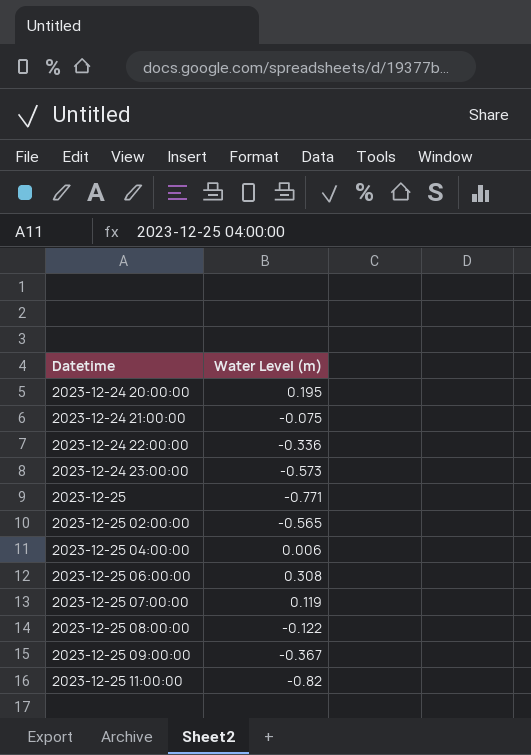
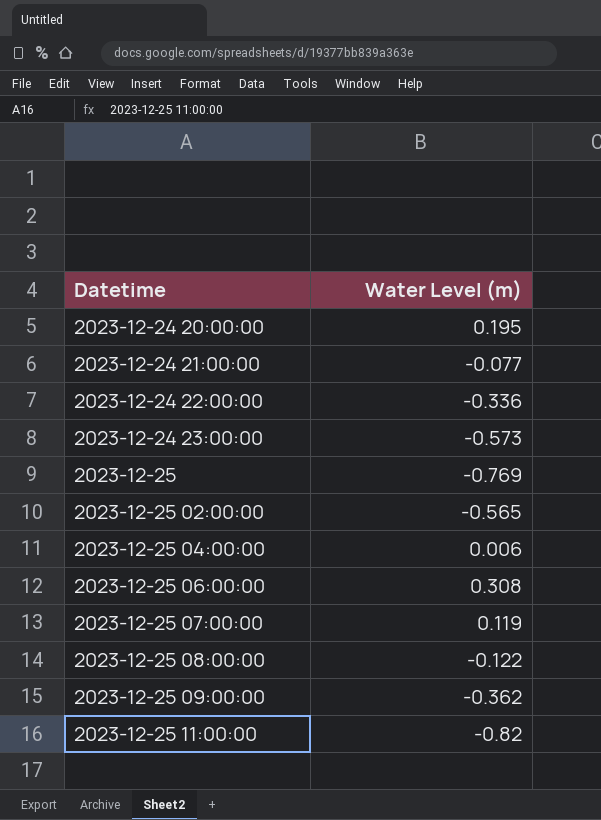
2023-12-24 21:00:00 | Water Level (m): -0.075 -> -0.077
2023-12-25 | Water Level (m): -0.771 -> -0.769
2023-12-25 09:00:00 | Water Level (m): -0.367 -> -0.362

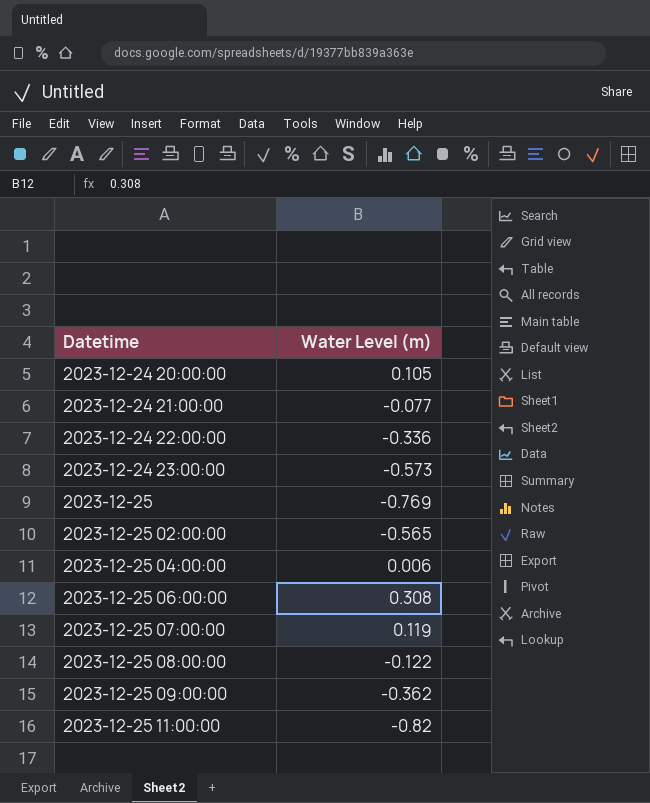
2023-12-24 20:00:00 | Water Level (m): 0.195 -> 0.105

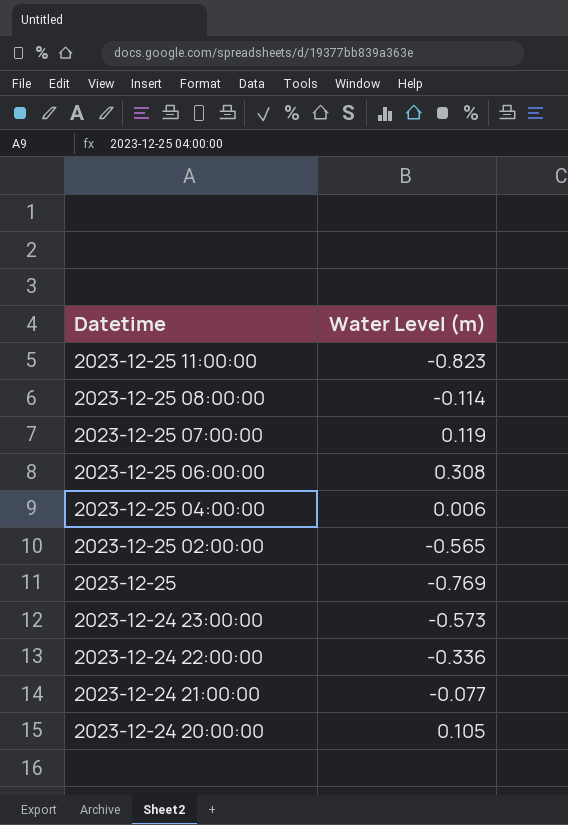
row order: Datetime ascending -> Datetime descending
row 2023-12-25 09:00:00: -0.362 -> none
2023-12-25 11:00:00 | Water Level (m): -0.82 -> -0.823
2023-12-25 08:00:00 | Water Level (m): -0.122 -> -0.114

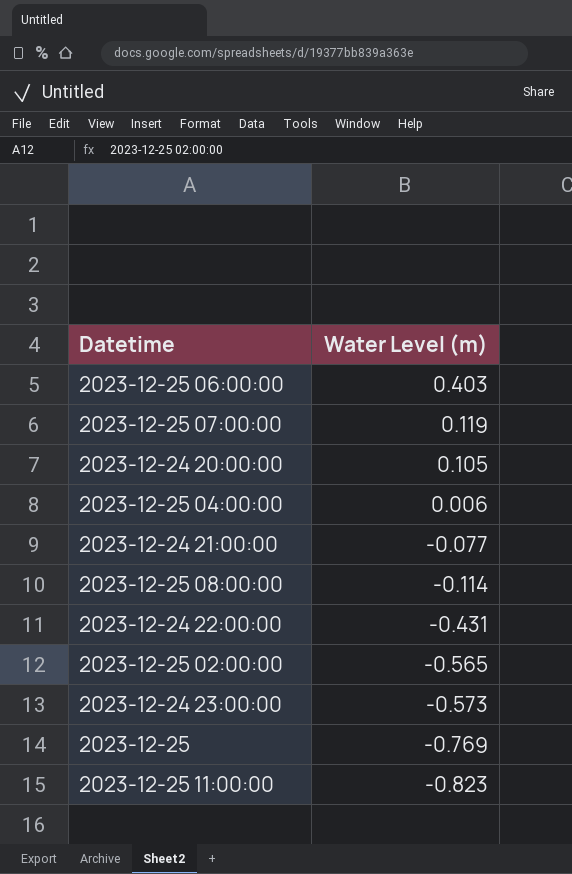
row order: Datetime descending -> Water Level (m) descending
2023-12-25 06:00:00 | Water Level (m): 0.308 -> 0.403
2023-12-24 22:00:00 | Water Level (m): -0.336 -> -0.431

